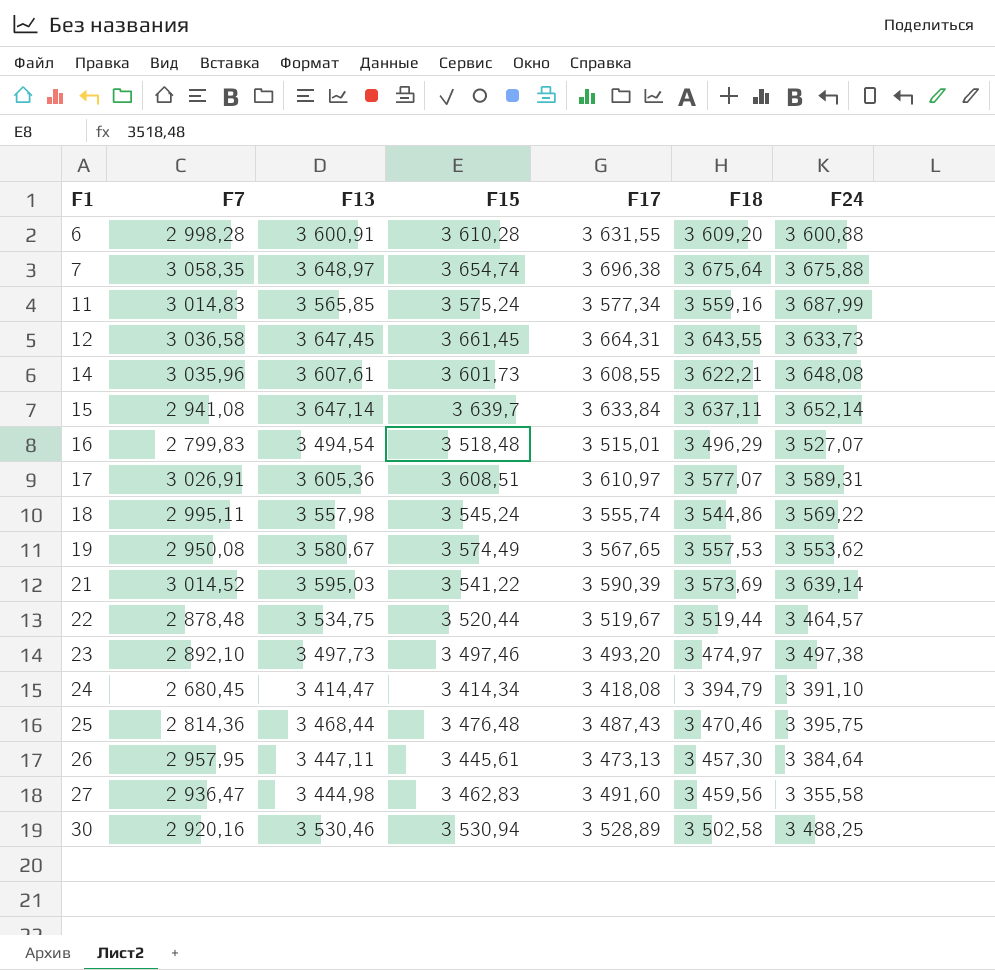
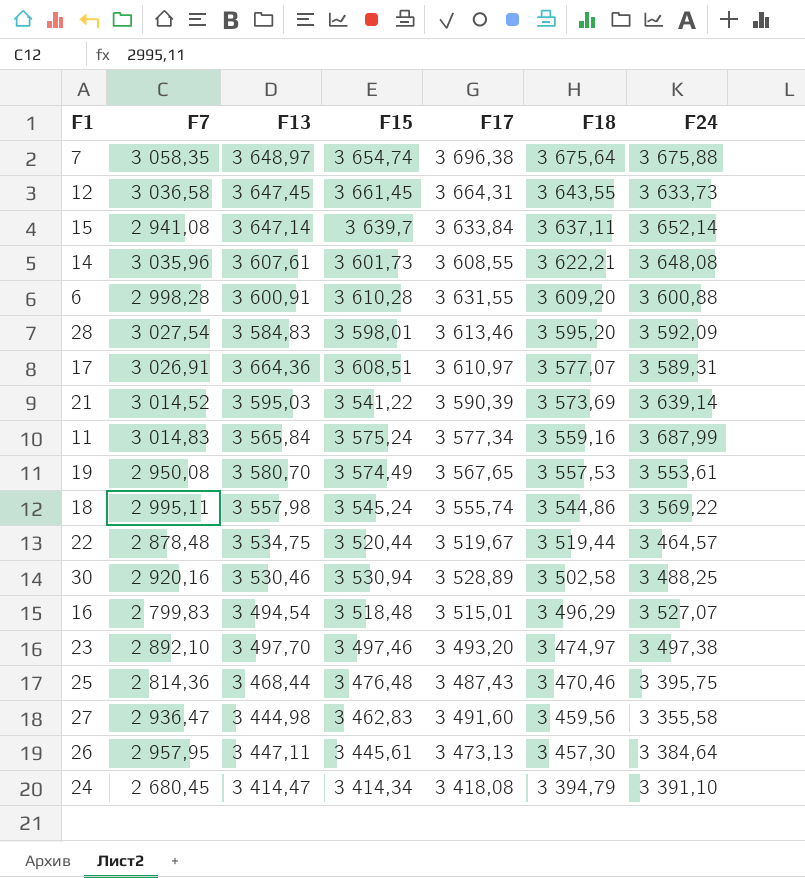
row order: F1 ascending -> F18 descending
row 28: none -> 3 027,54 | 3 584,83 | 3 598,01 | 3 613,46 | 3 595,20 | 3 592,09
17 | F13: 3 605,36 -> 3 664,36
11 | F13: 3 565,85 -> 3 565,84
19 | F13: 3 580,67 -> 3 580,70
19 | F24: 3 553,62 -> 3 553,61
23 | F13: 3 497,73 -> 3 497,70

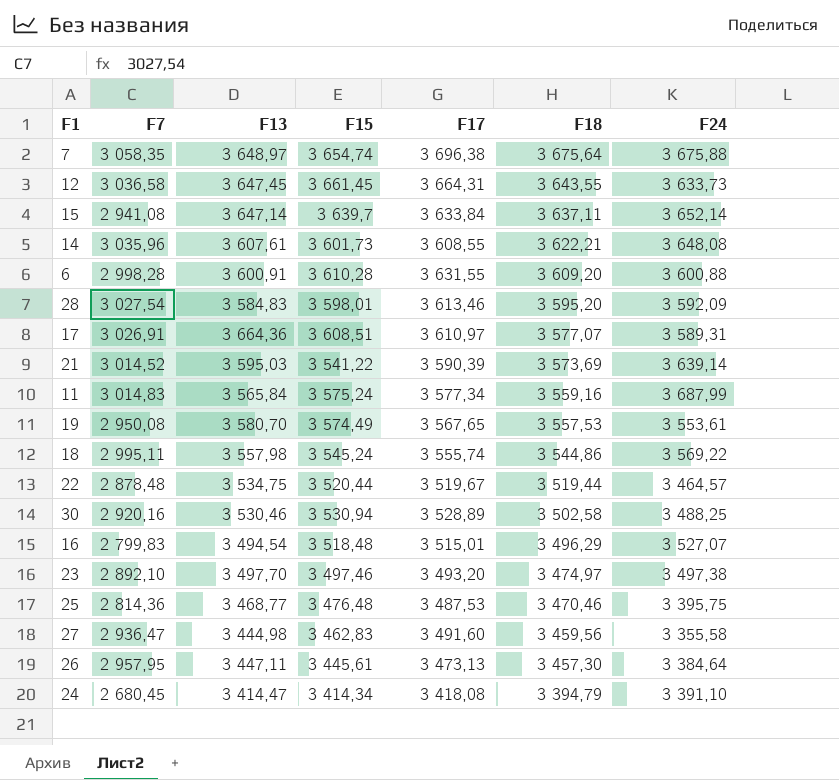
25 | F13: 3 468,44 -> 3 468,77
25 | F17: 3 487,43 -> 3 487,53

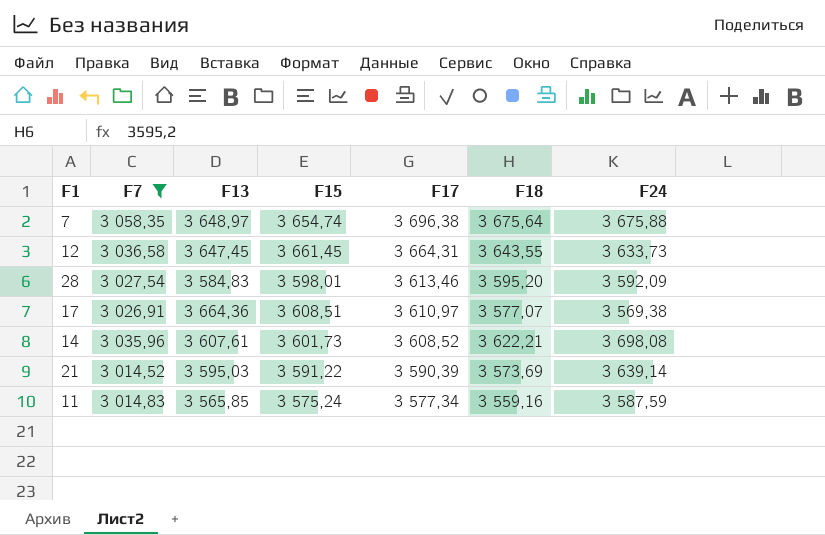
filter: none -> F7 >= 3 014,52
row order: F18 descending -> F17 descending
17 | F24: 3 589,31 -> 3 569,38
14 | F17: 3 608,55 -> 3 608,52
14 | F24: 3 648,08 -> 3 698,08
21 | F15: 3 541,22 -> 3 591,22
11 | F13: 3 565,84 -> 3 565,85
11 | F24: 3 687,99 -> 3 587,59

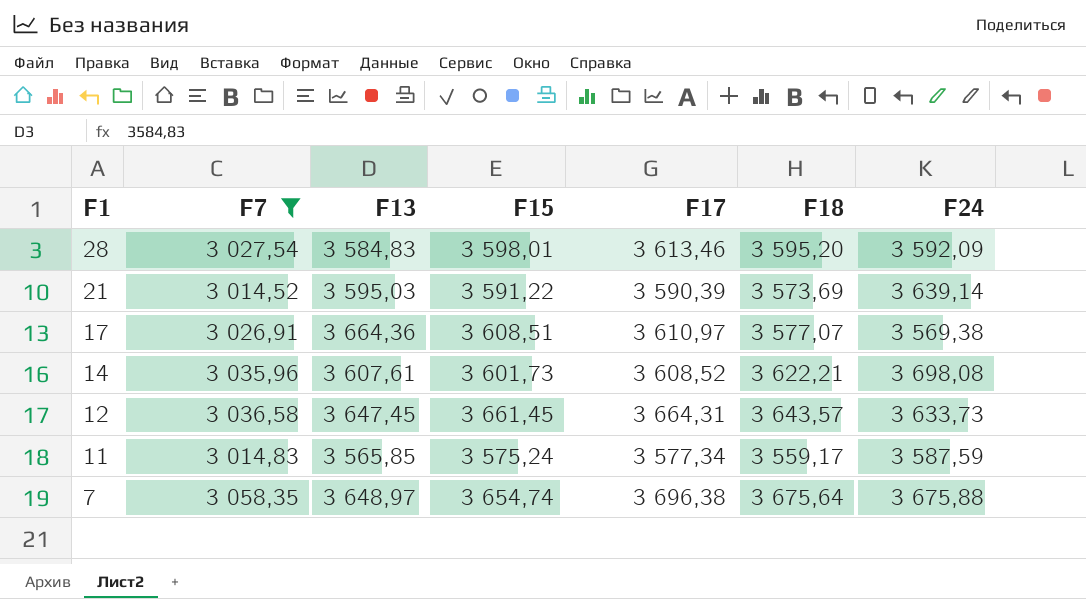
row order: F17 descending -> F1 descending
12 | F18: 3 643,55 -> 3 643,57
11 | F18: 3 559,16 -> 3 559,17

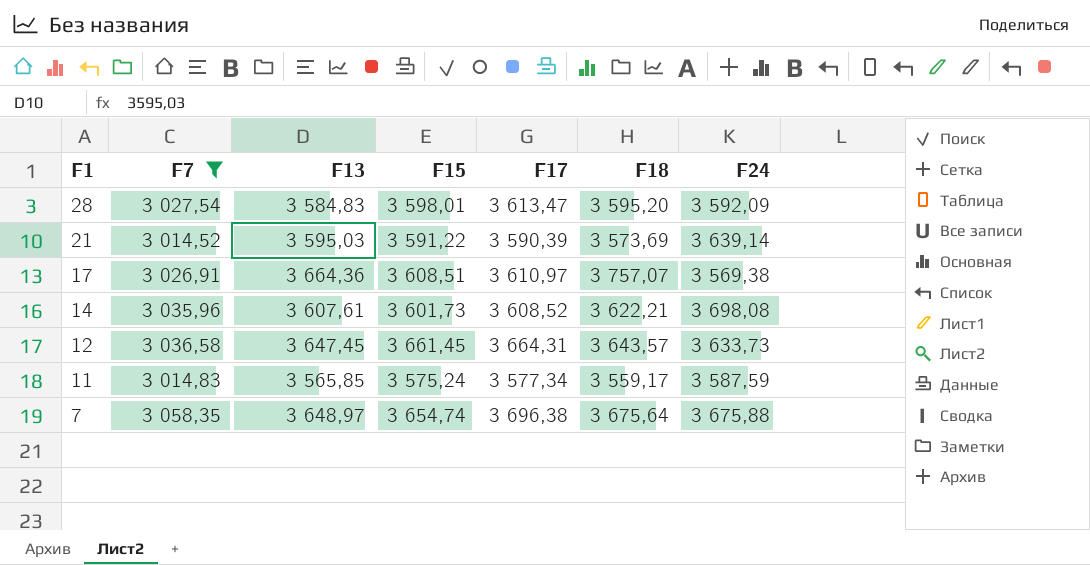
28 | F17: 3 613,46 -> 3 613,47
17 | F18: 3 577,07 -> 3 757,07

